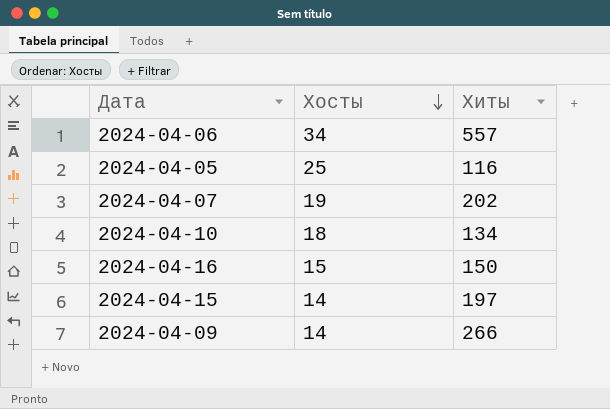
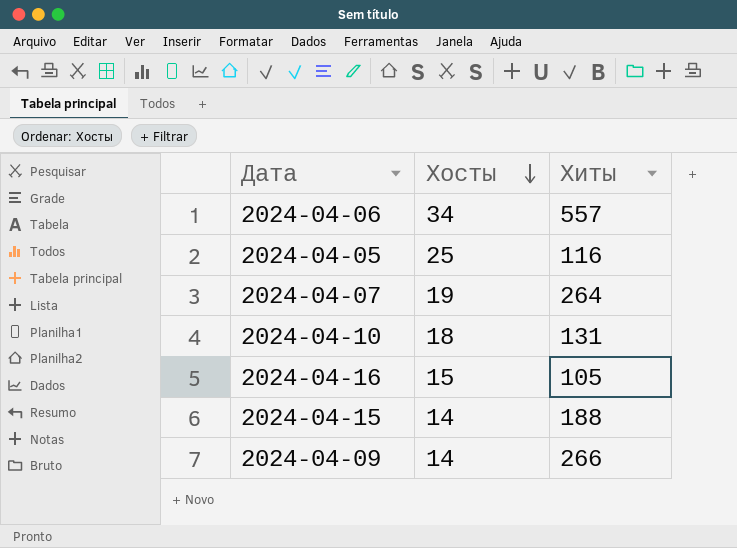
2024-04-07 | Хиты: 202 -> 264
2024-04-10 | Хиты: 134 -> 131
2024-04-16 | Хиты: 150 -> 105
2024-04-15 | Хиты: 197 -> 188

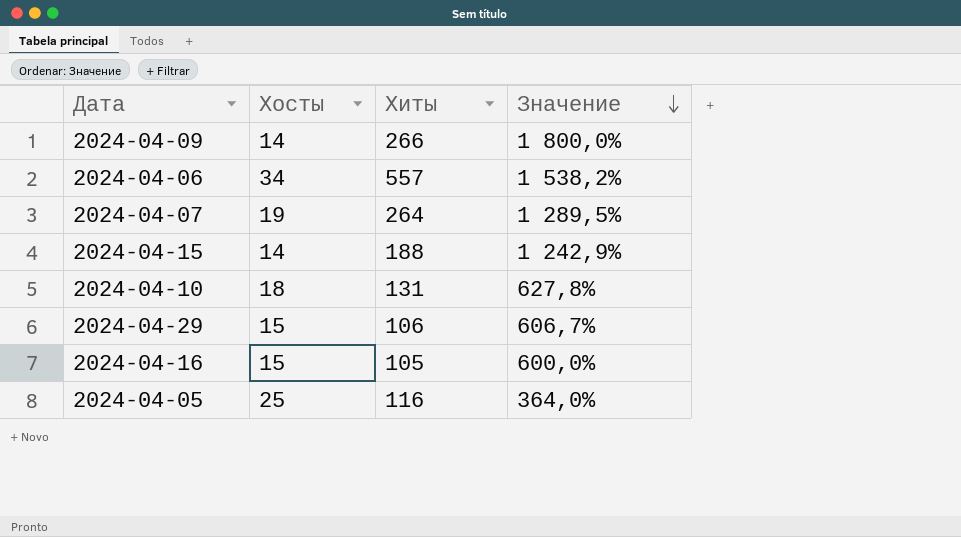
row order: Хосты descending -> Значение descending
column Значение | formula: none -> ([Хиты] - [Хосты]) / [Хосты]
row 2024-04-29: none -> 15 | 106 | 606,7%

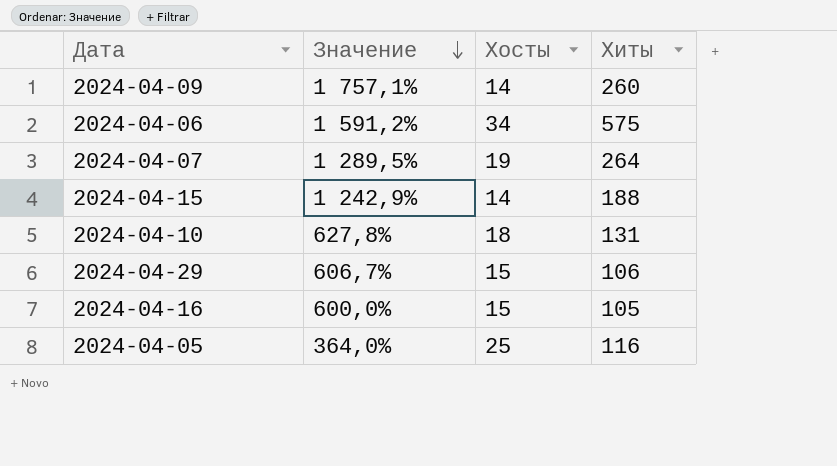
column Значение | position: 4 -> 2
2024-04-09 | Значение: 1 800,0% -> 1 757,1%
2024-04-09 | Хиты: 266 -> 260
2024-04-06 | Значение: 1 538,2% -> 1 591,2%
2024-04-06 | Хиты: 557 -> 575

